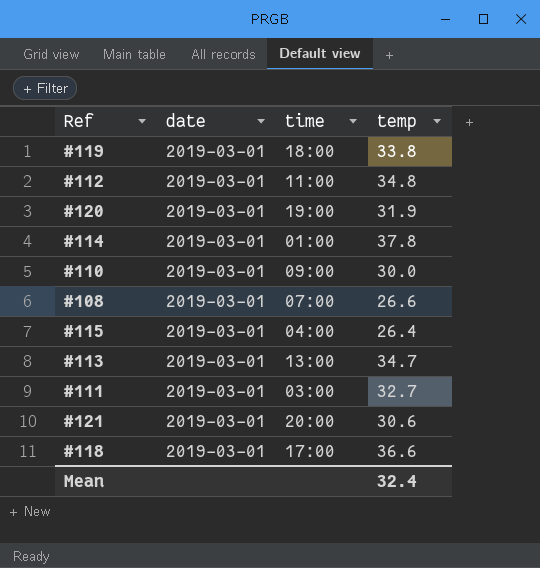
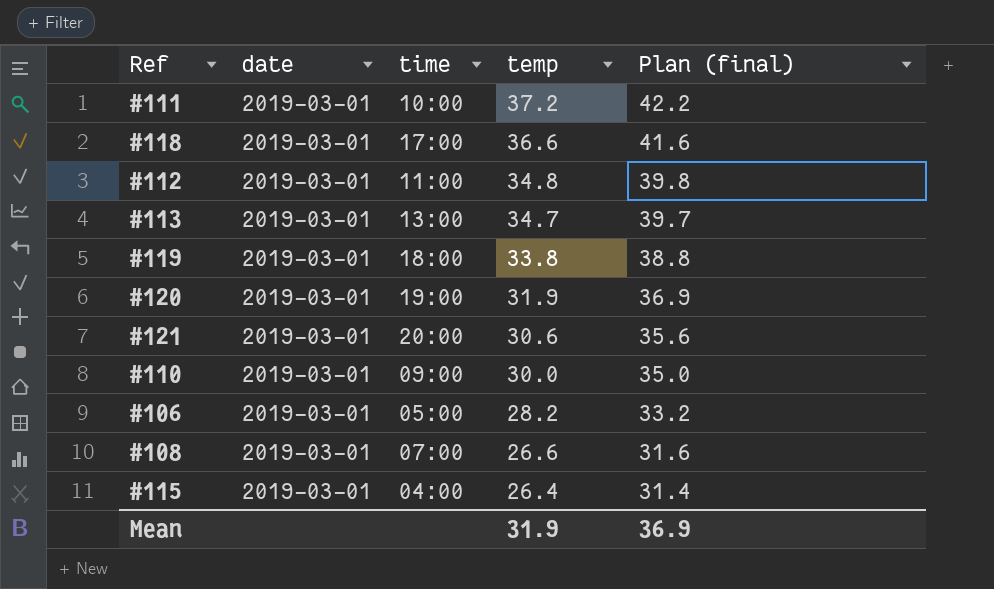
row order: none -> temp descending
column Plan (final) | formula: none -> [temp] + 5
row #114: 2019-03-01 | 01:00 | 37.8 -> none
#111 | time: 03:00 -> 10:00
#111 | temp: 32.7 -> 37.2
row #106: none -> 2019-03-01 | 05:00 | 28.2 | 33.2
Mean | temp: 32.4 -> 31.9

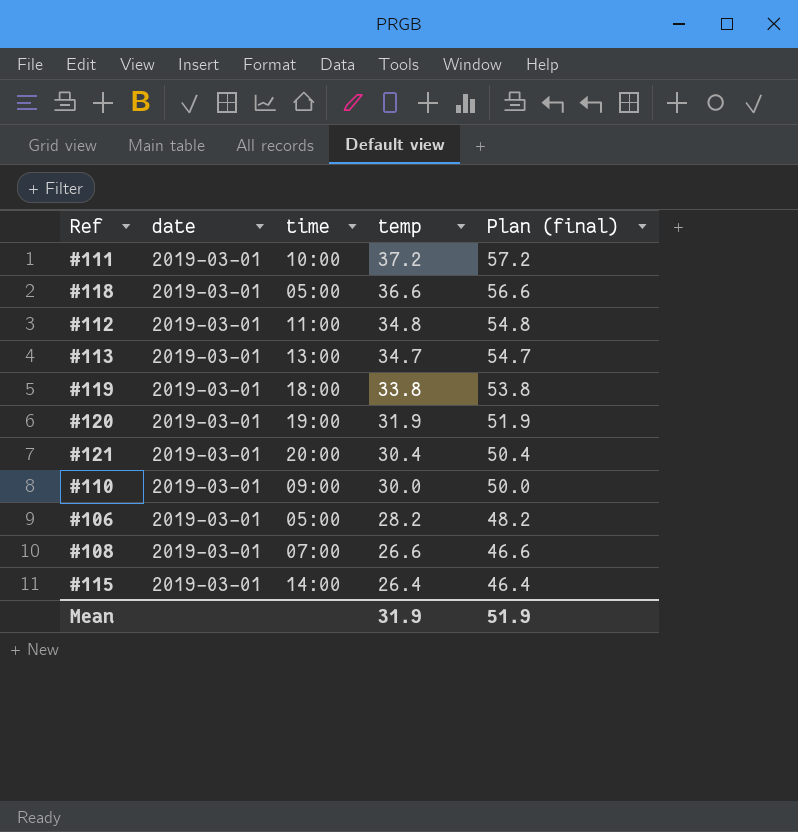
column Plan (final) | formula: [temp] + 5 -> [temp] + 20
#118 | time: 17:00 -> 05:00
#121 | temp: 30.6 -> 30.4
#115 | time: 04:00 -> 14:00
Mean | Plan (final): 36.9 -> 51.9

